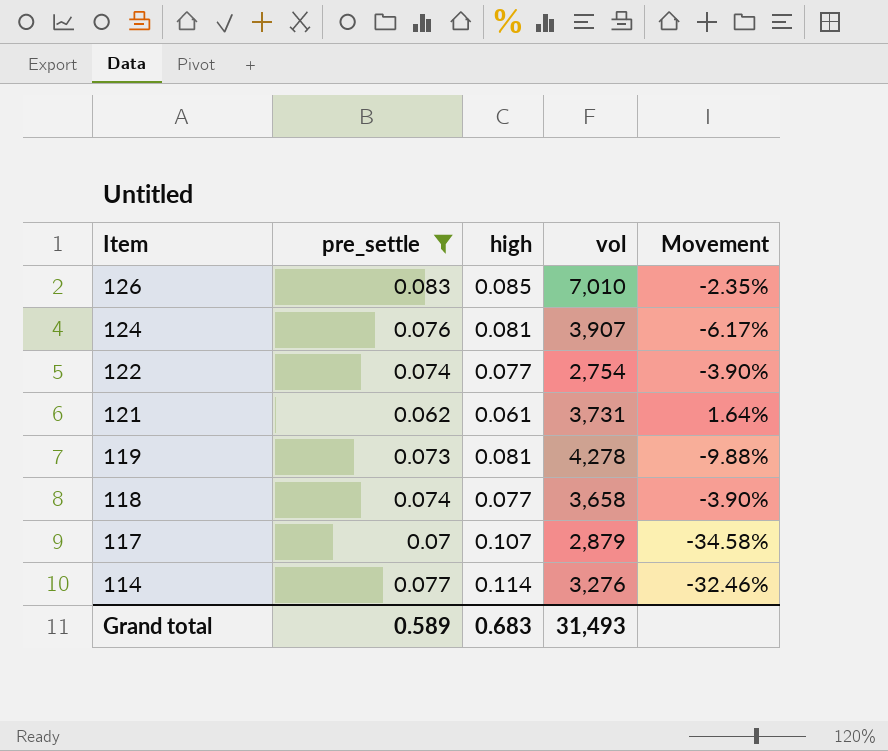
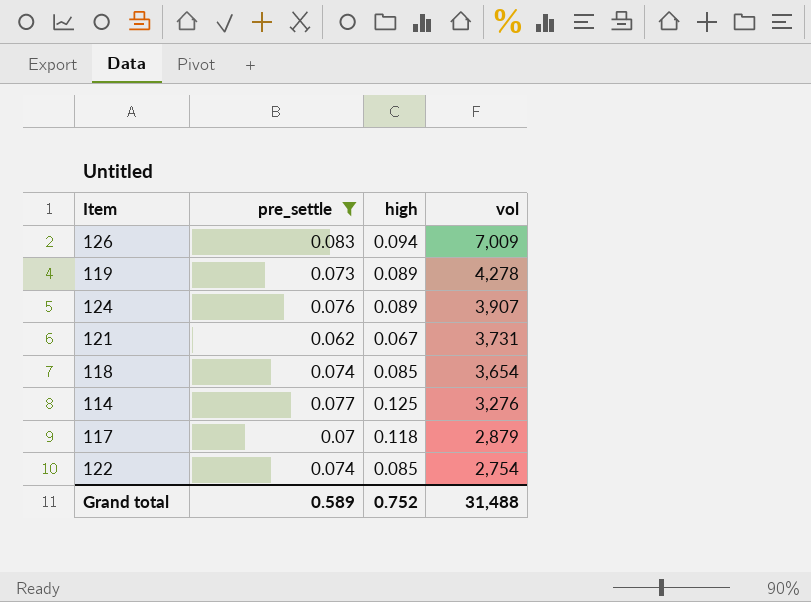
row order: Item descending -> vol descending
column Movement | formula: ([pre_settle] - [high]) / [high] -> none
126 | high: 0.085 -> 0.094
126 | vol: 7,010 -> 7,009
119 | high: 0.081 -> 0.089
124 | high: 0.081 -> 0.089
121 | high: 0.061 -> 0.067
118 | high: 0.077 -> 0.085
118 | vol: 3,658 -> 3,654
114 | high: 0.114 -> 0.125
117 | high: 0.107 -> 0.118
122 | high: 0.077 -> 0.085
Grand total | high: 0.683 -> 0.752
Grand total | vol: 31,493 -> 31,488

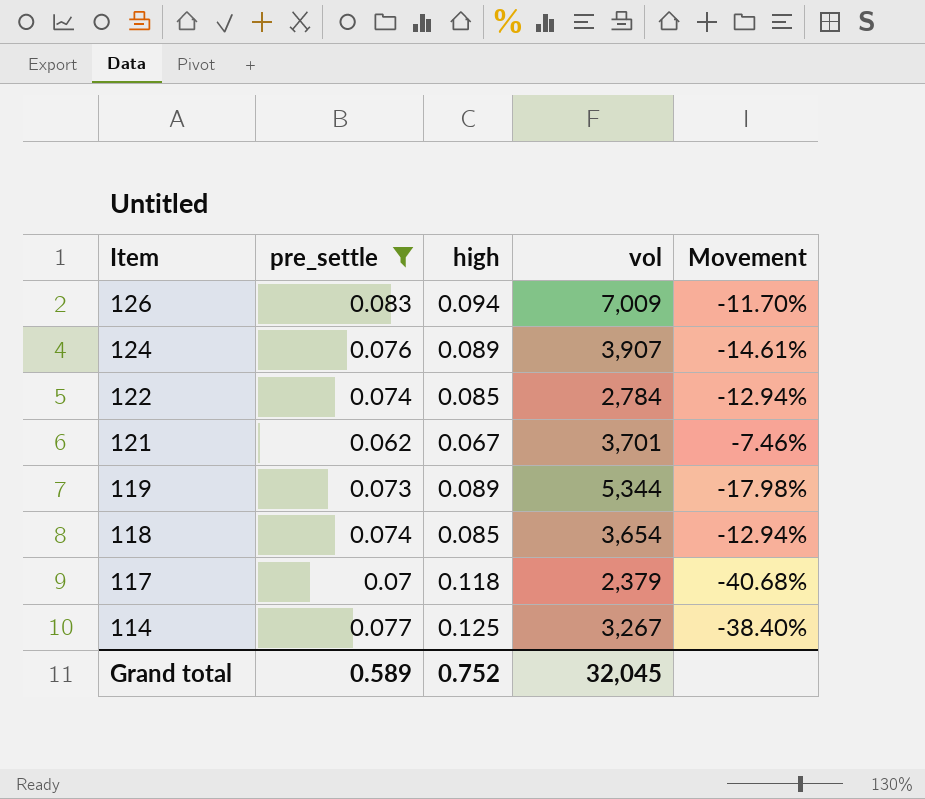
row order: vol descending -> Item descending
column Movement | formula: none -> ([pre_settle] - [high]) / [high]
122 | vol: 2,754 -> 2,784
121 | vol: 3,731 -> 3,701
119 | vol: 4,278 -> 5,344
117 | vol: 2,879 -> 2,379
114 | vol: 3,276 -> 3,267
Grand total | vol: 31,488 -> 32,045

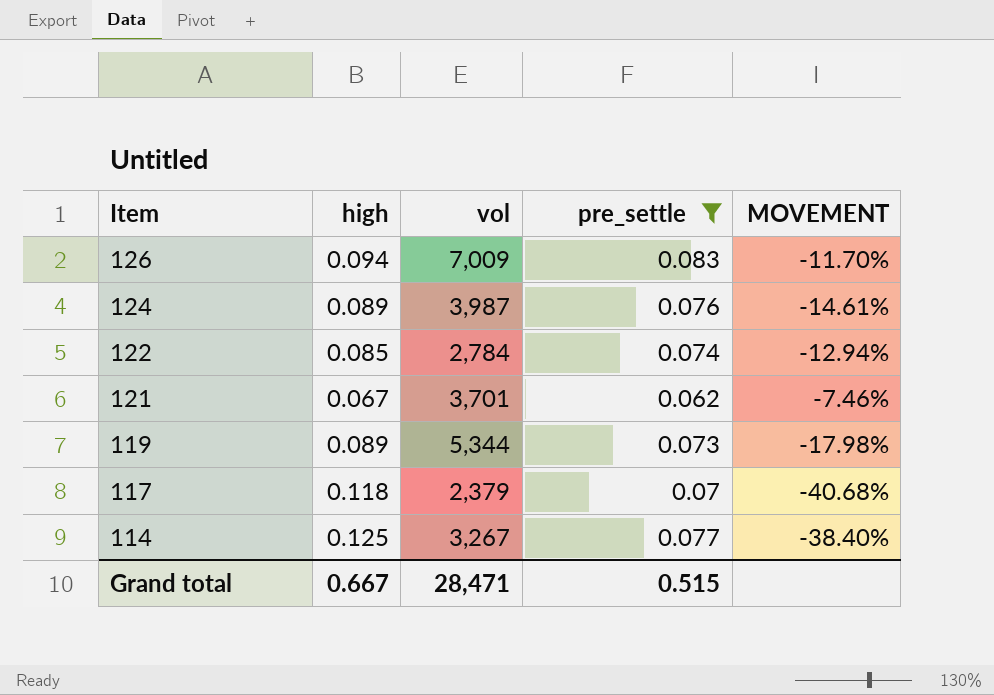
column pre_settle | position: 2 -> 4
column name: Movement -> MOVEMENT
row 118: 0.074 | 0.085 | 3,654 | -12.94% -> none
124 | vol: 3,907 -> 3,987
Grand total | high: 0.752 -> 0.667
Grand total | vol: 32,045 -> 28,471
Grand total | pre_settle: 0.589 -> 0.515

